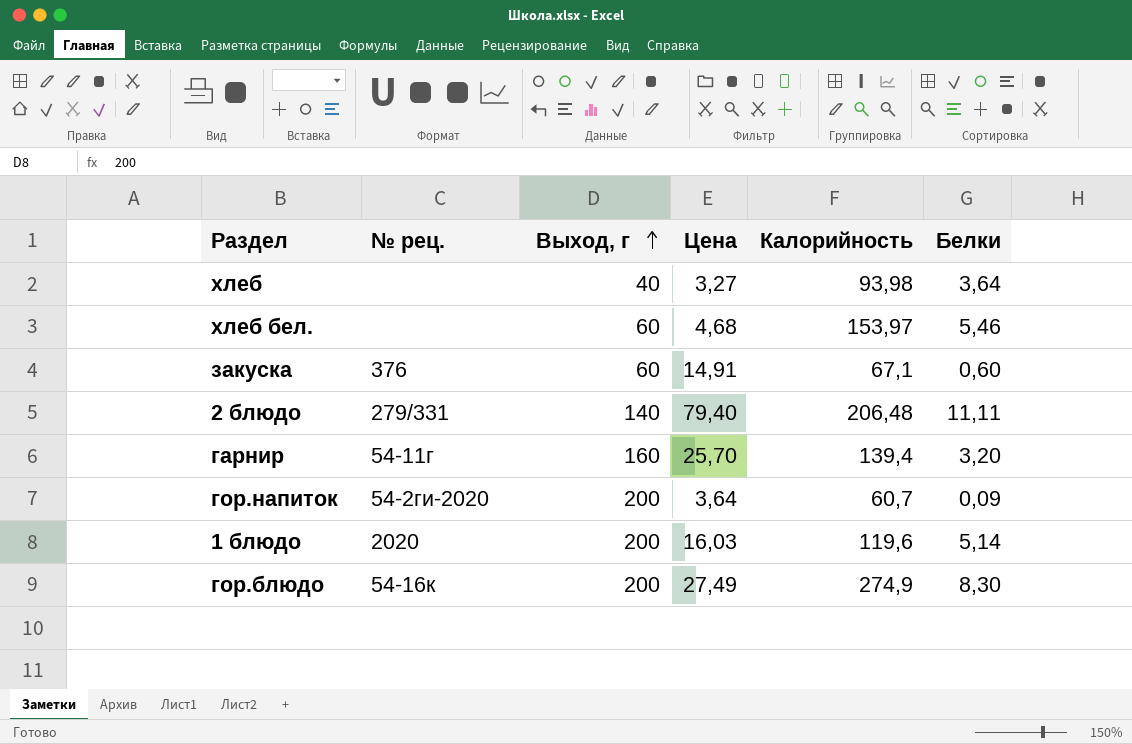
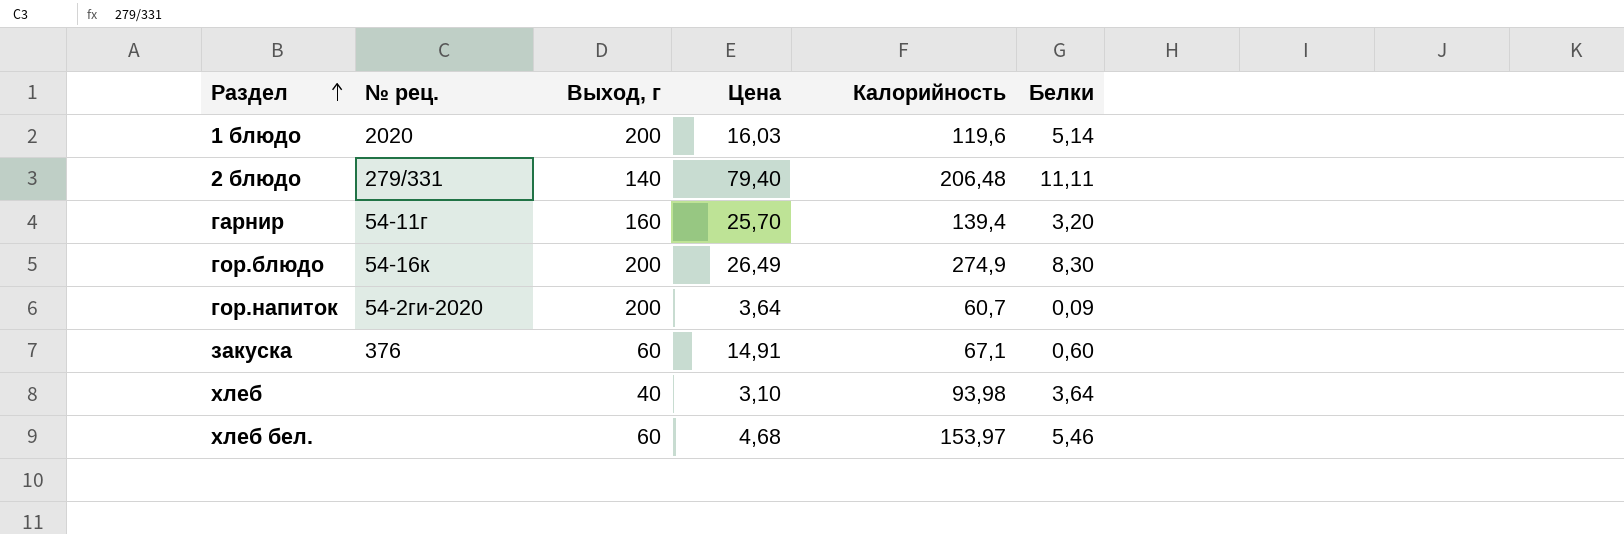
row order: Выход, г ascending -> Раздел ascending
гор.блюдо | Цена: 27,49 -> 26,49
хлеб | Цена: 3,27 -> 3,10

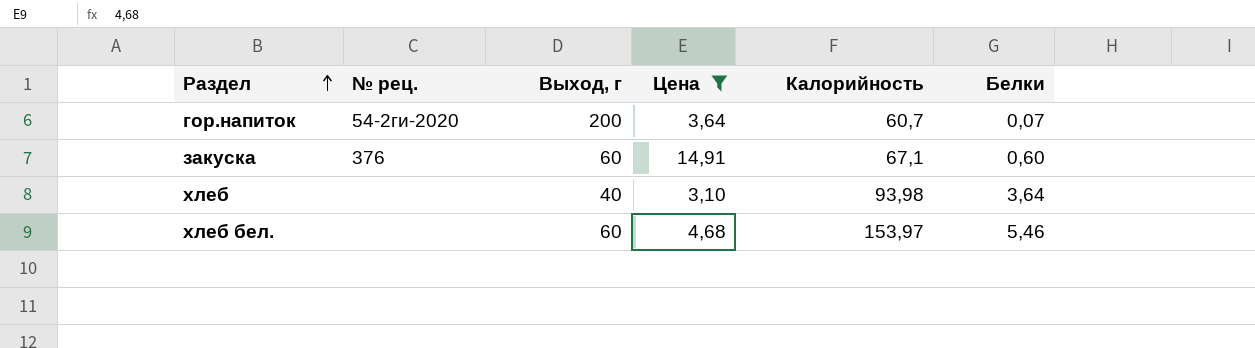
filter: none -> Цена <= 14,91
гор.напиток | Белки: 0,09 -> 0,07

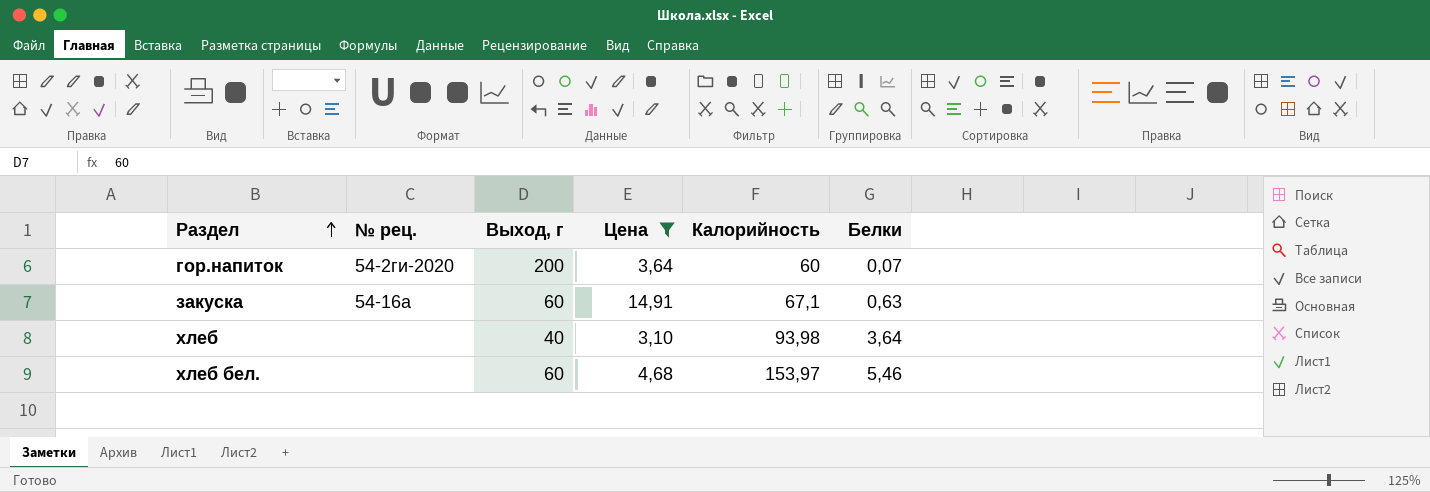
гор.напиток | Калорийность: 60,7 -> 60
закуска | № рец.: 376 -> 54-16а
закуска | Белки: 0,60 -> 0,63

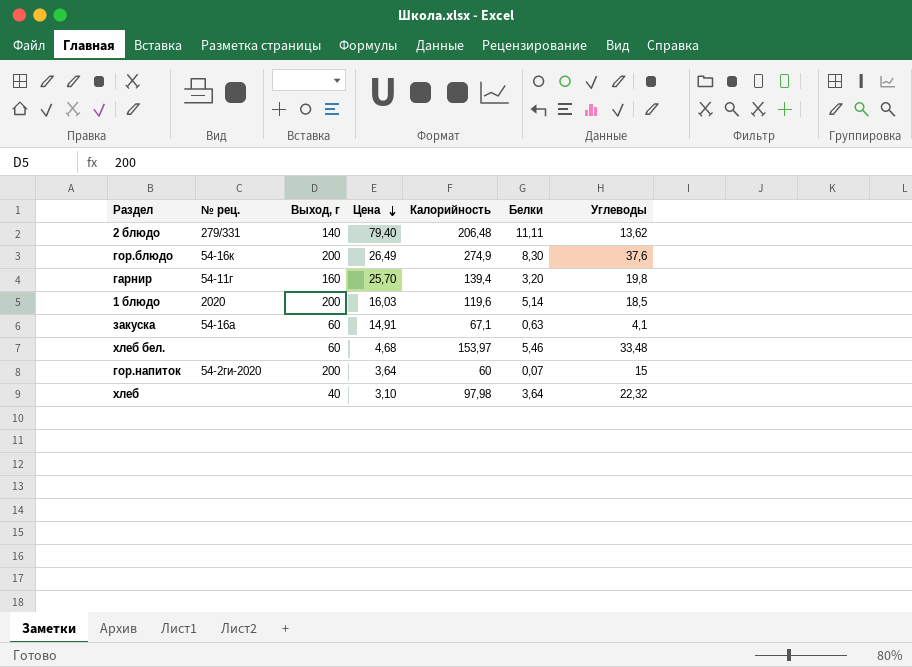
filter: Цена <= 14,91 -> none
row order: Раздел ascending -> Цена descending
column Углеводы | position: none -> 7
хлеб | Калорийность: 93,98 -> 97,98

